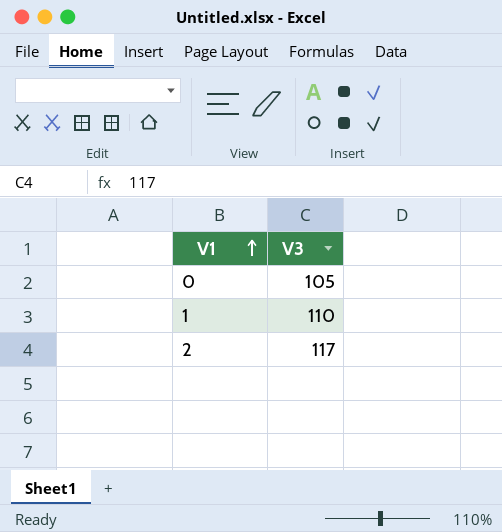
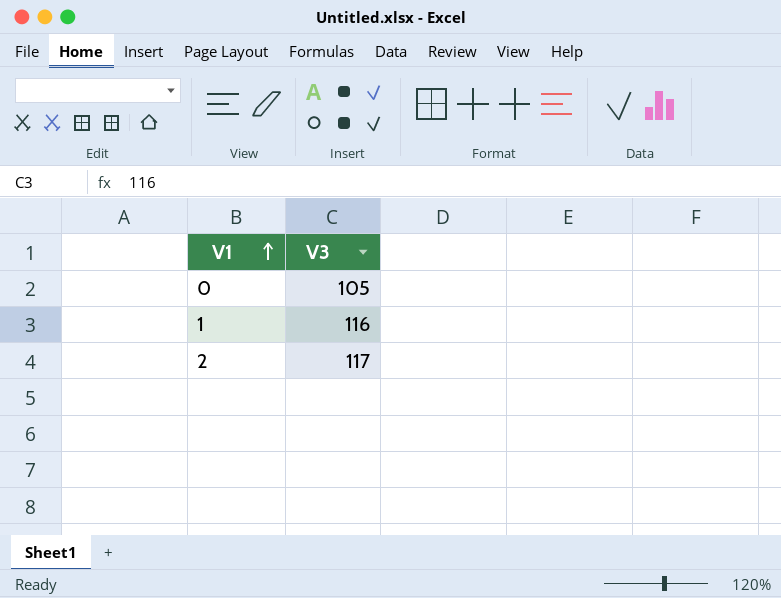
1 | V3: 110 -> 116

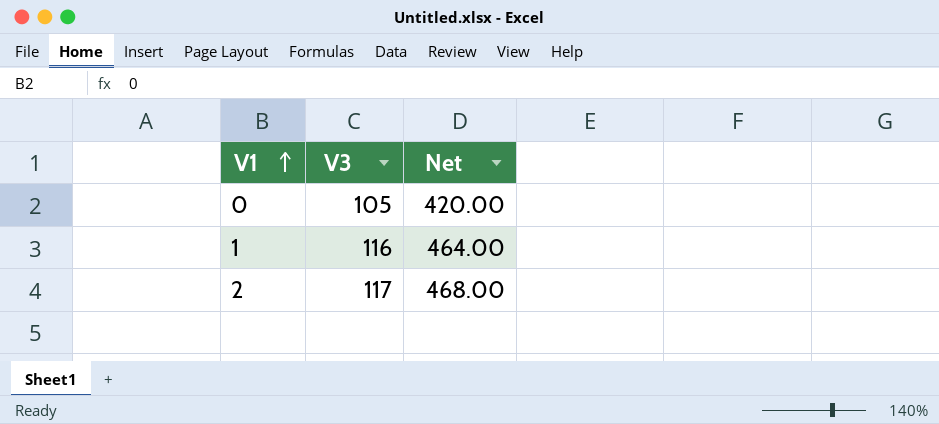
column Net | formula: none -> [V3] * 4

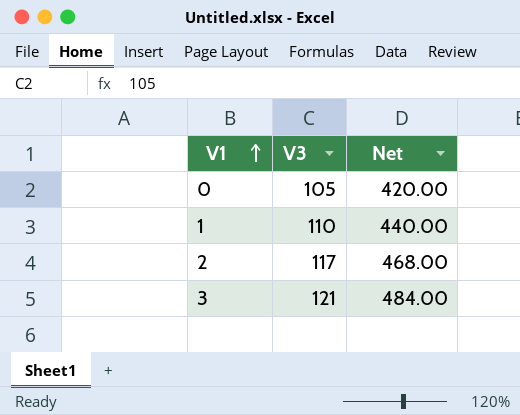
1 | V3: 116 -> 110
1 | Net: 464.00 -> 440.00
row 3: none -> 121 | 484.00

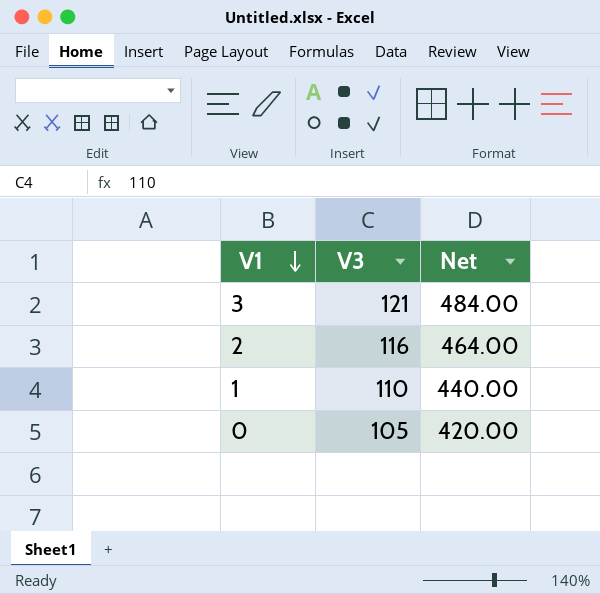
row order: V1 ascending -> V1 descending
2 | V3: 117 -> 116
2 | Net: 468.00 -> 464.00

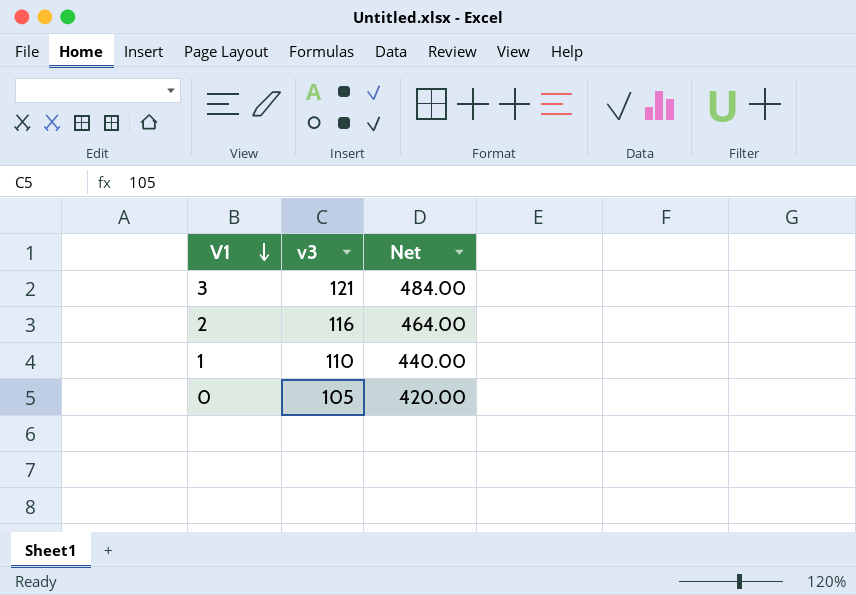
column name: V3 -> v3

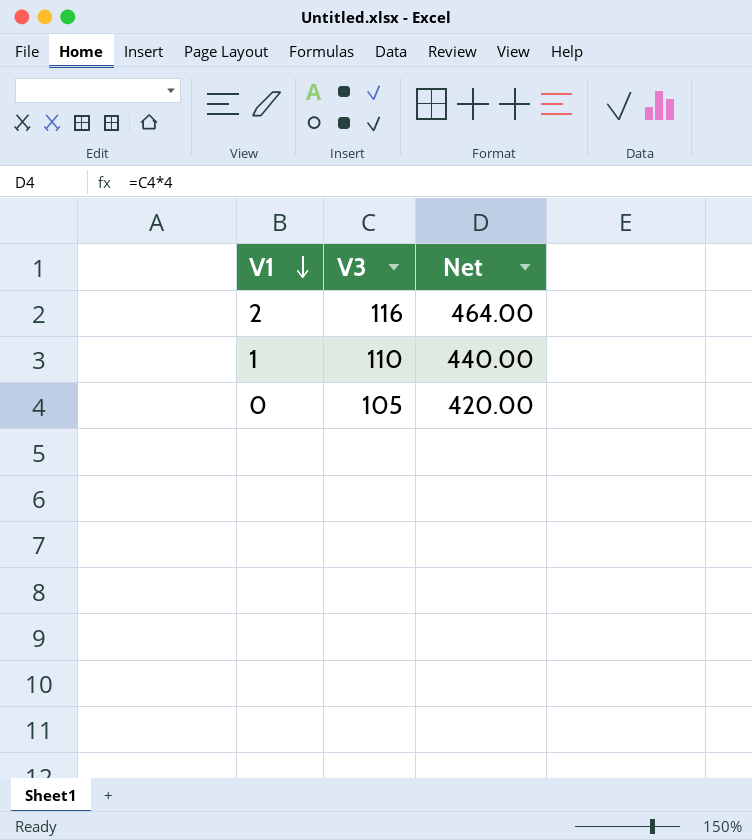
column name: v3 -> V3
row 3: 121 | 484.00 -> none

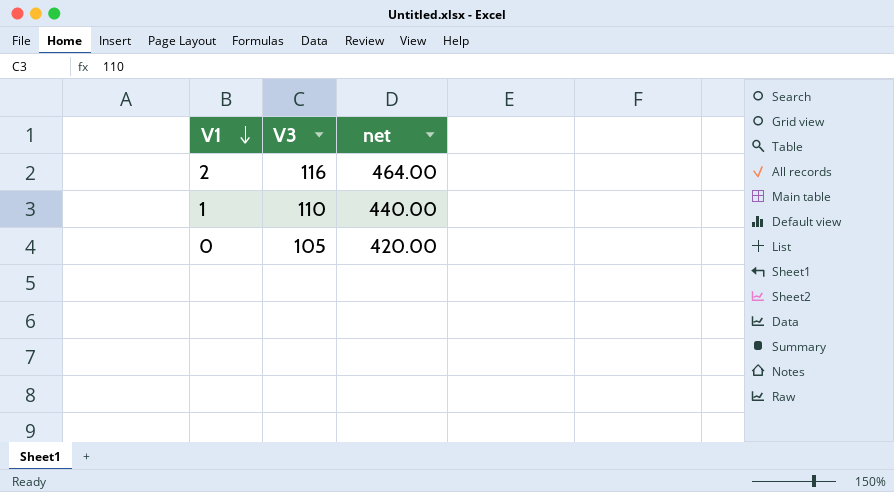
column name: Net -> net

